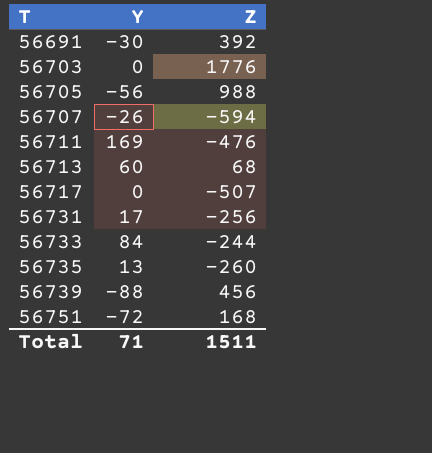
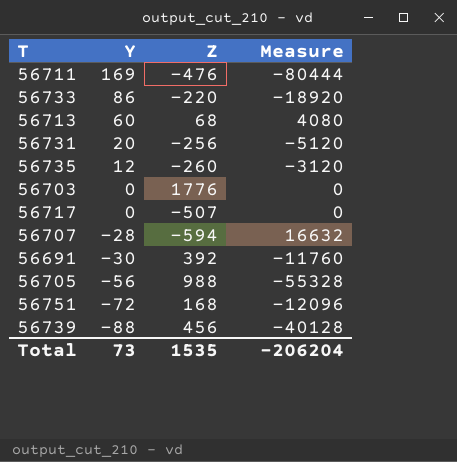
row order: T ascending -> Y descending
column Measure | formula: none -> [Y] * [Z]
56733 | Y: 84 -> 86
56733 | Z: -244 -> -220
56731 | Y: 17 -> 20
56735 | Y: 13 -> 12
56707 | Y: -26 -> -28
Total | Y: 71 -> 73
Total | Z: 1511 -> 1535

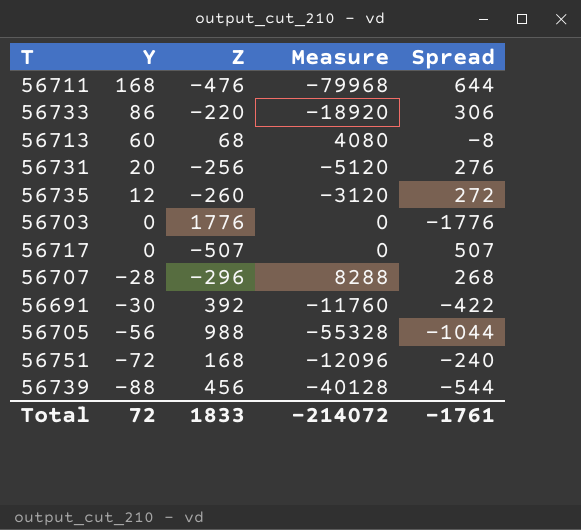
column Spread | formula: none -> [Y] - [Z]
56711 | Y: 169 -> 168
56711 | Measure: -80444 -> -79968
56707 | Z: -594 -> -296
56707 | Measure: 16632 -> 8288
Total | Y: 73 -> 72
Total | Z: 1535 -> 1833
Total | Measure: -206204 -> -214072

